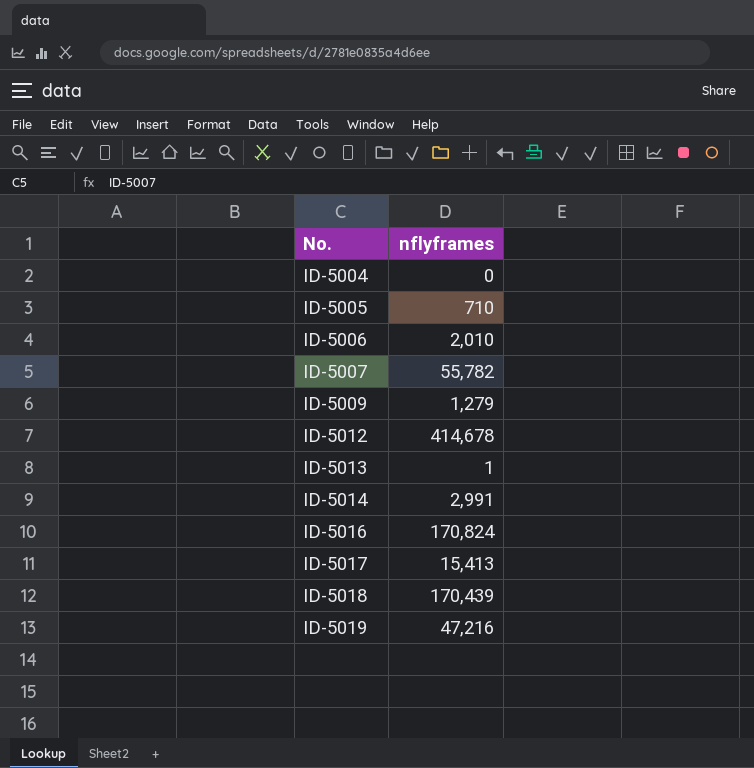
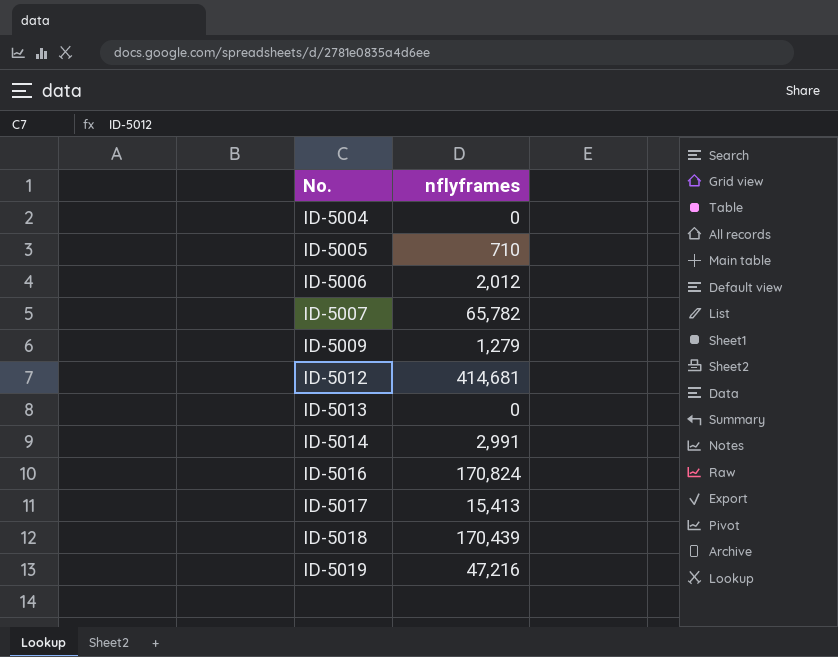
ID-5006 | nflyframes: 2,010 -> 2,012
ID-5007 | nflyframes: 55,782 -> 65,782
ID-5012 | nflyframes: 414,678 -> 414,681
ID-5013 | nflyframes: 1 -> 0

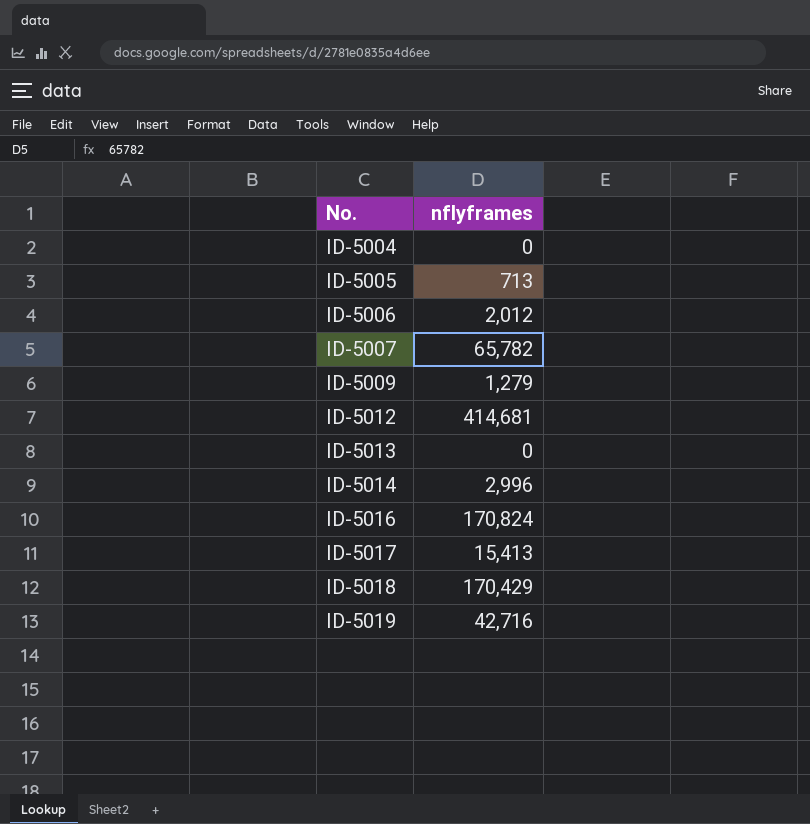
ID-5005 | nflyframes: 710 -> 713
ID-5014 | nflyframes: 2,991 -> 2,996
ID-5018 | nflyframes: 170,439 -> 170,429
ID-5019 | nflyframes: 47,216 -> 42,716

